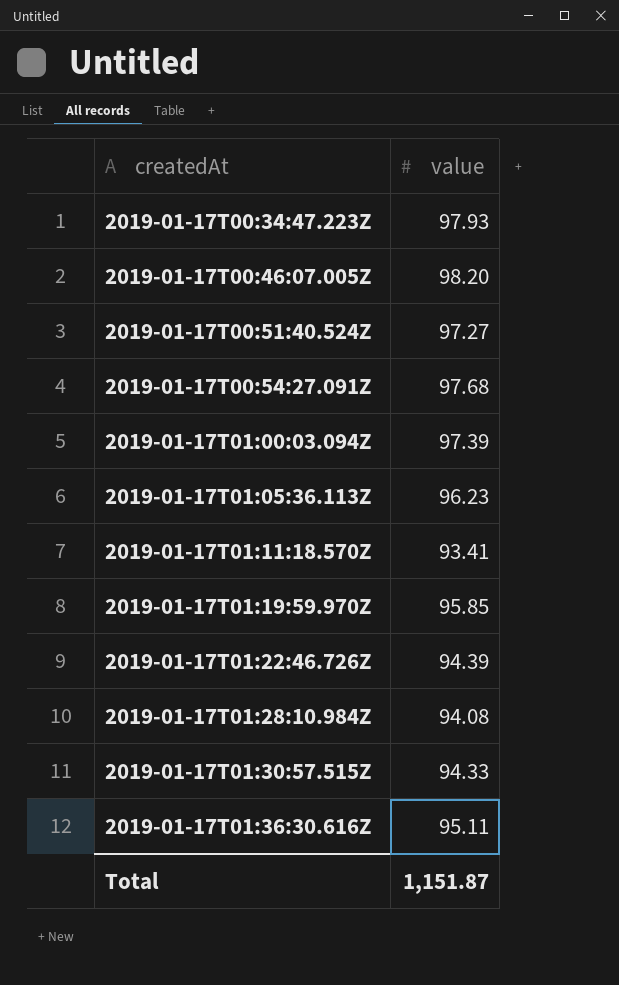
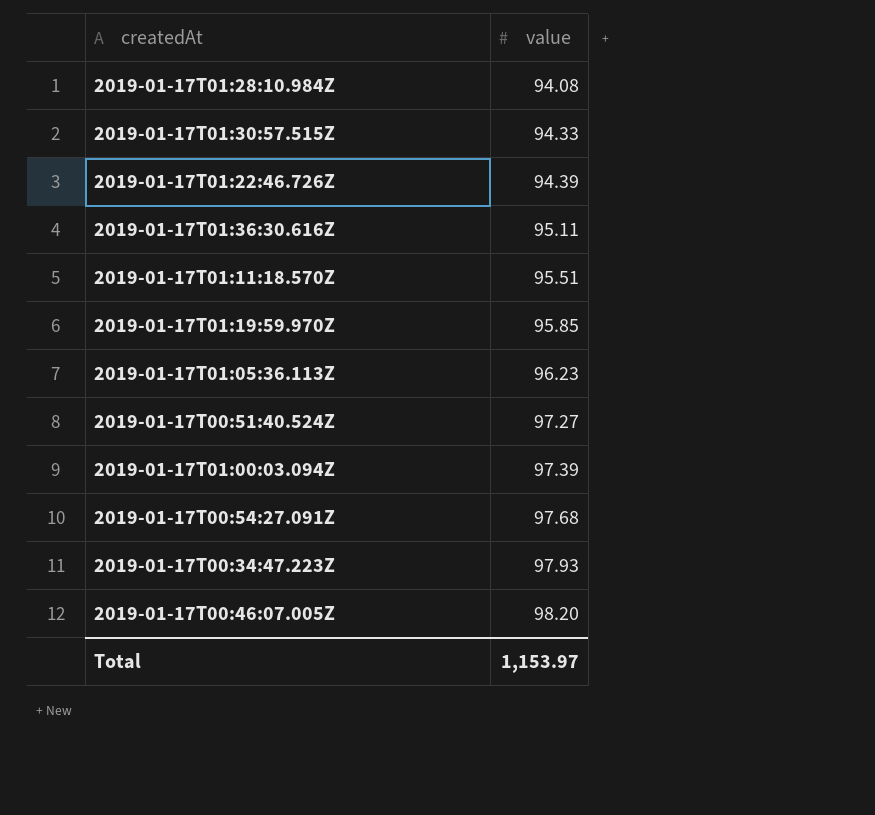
row order: createdAt ascending -> value ascending
2019-01-17T01:11:18.570Z | value: 93.41 -> 95.51
Total | value: 1,151.87 -> 1,153.97

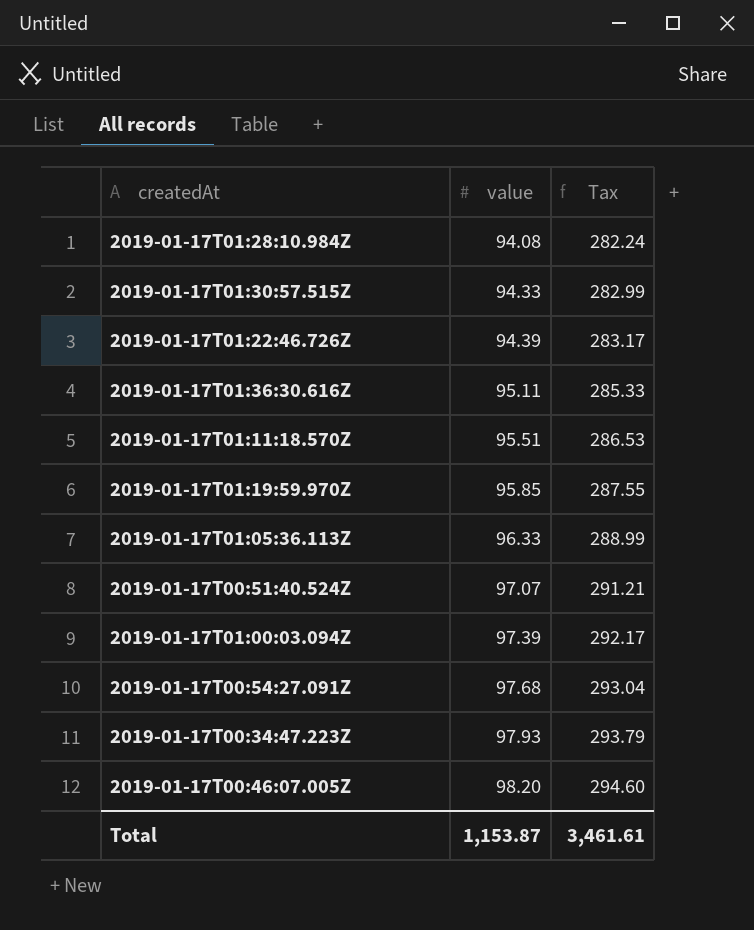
column Tax | formula: none -> [value] * 3
2019-01-17T01:05:36.113Z | value: 96.23 -> 96.33
2019-01-17T00:51:40.524Z | value: 97.27 -> 97.07
Total | value: 1,153.97 -> 1,153.87

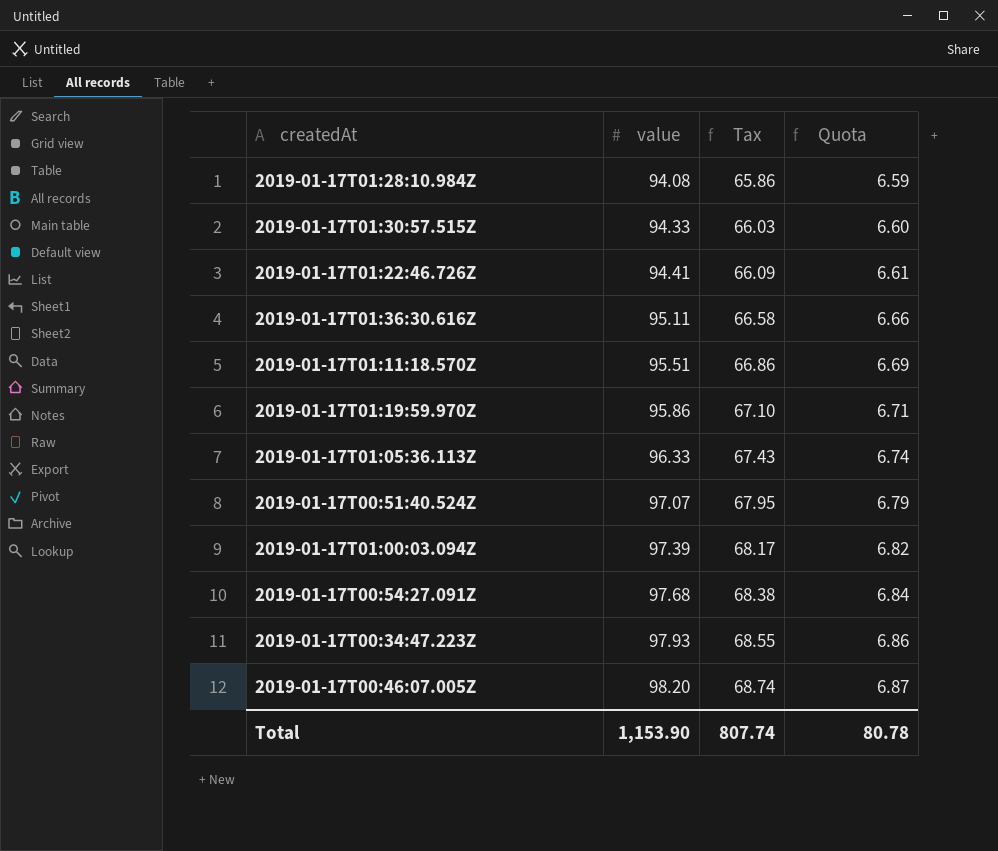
column Tax | formula: [value] * 3 -> [value] * 0.7
column Quota | formula: none -> [value] * 0.07
2019-01-17T01:22:46.726Z | value: 94.39 -> 94.41
2019-01-17T01:19:59.970Z | value: 95.85 -> 95.86
Total | value: 1,153.87 -> 1,153.90
Total | Tax: 3,461.61 -> 807.74

